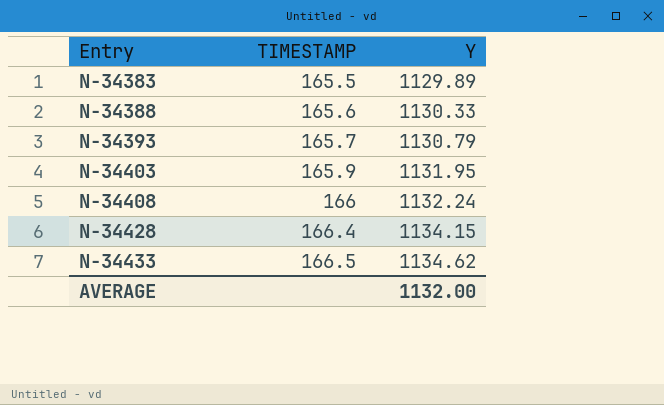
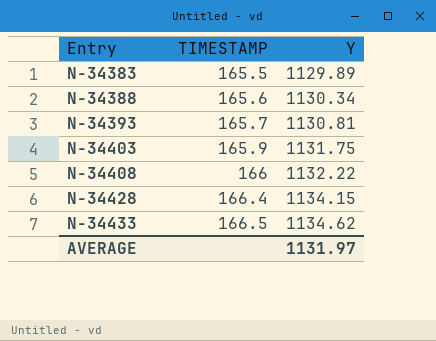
N-34388 | Y: 1130.33 -> 1130.34
N-34393 | Y: 1130.79 -> 1130.81
N-34403 | Y: 1131.95 -> 1131.75
N-34408 | Y: 1132.24 -> 1132.22
AVERAGE | Y: 1132.00 -> 1131.97

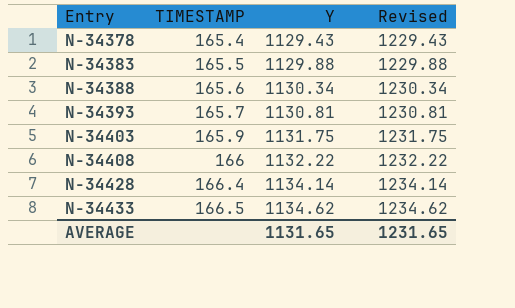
column Revised | formula: none -> [Y] + 100
row N-34378: none -> 165.4 | 1129.43 | 1229.43
N-34383 | Y: 1129.89 -> 1129.88
N-34428 | Y: 1134.15 -> 1134.14
AVERAGE | Y: 1131.97 -> 1131.65

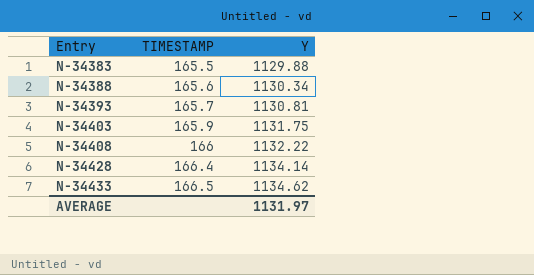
column Revised | formula: [Y] + 100 -> none
row N-34378: 165.4 | 1129.43 | 1229.43 -> none
AVERAGE | Y: 1131.65 -> 1131.97

